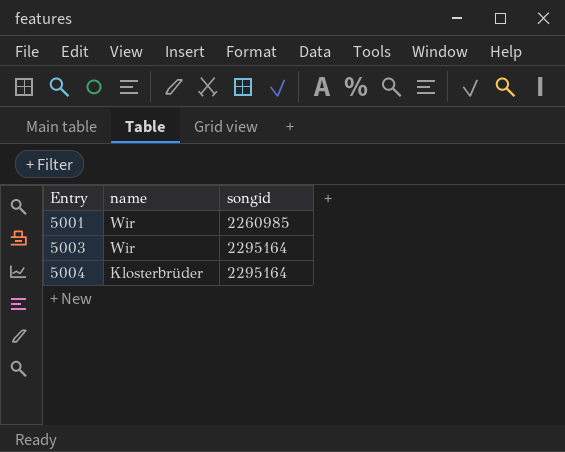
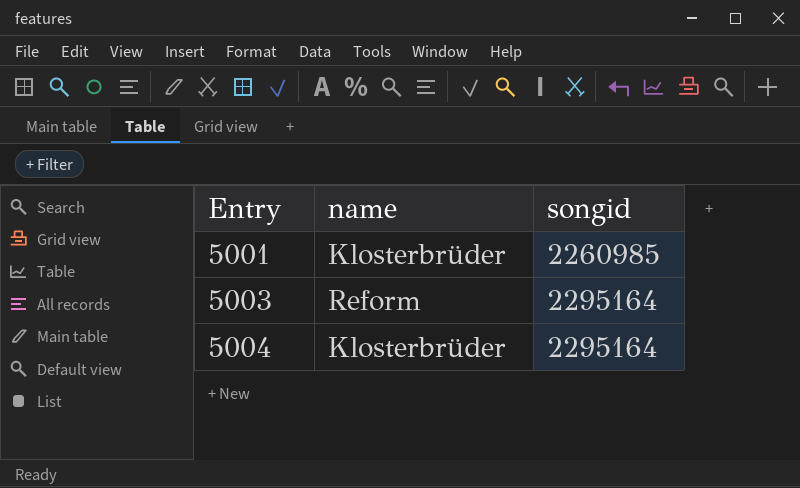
5001 | name: Wir -> Klosterbrüder
5003 | name: Wir -> Reform

